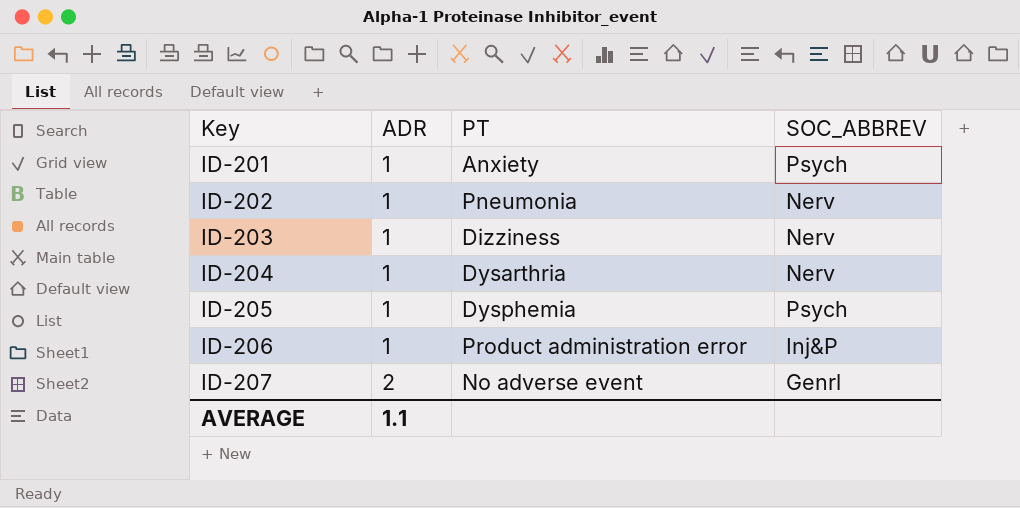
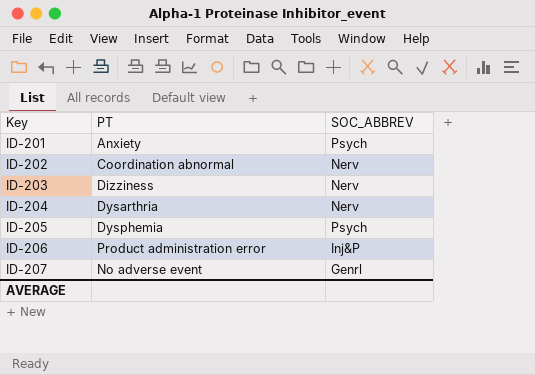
column ADR | position: 2 -> none
ID-202 | PT: Pneumonia -> Coordination abnormal

